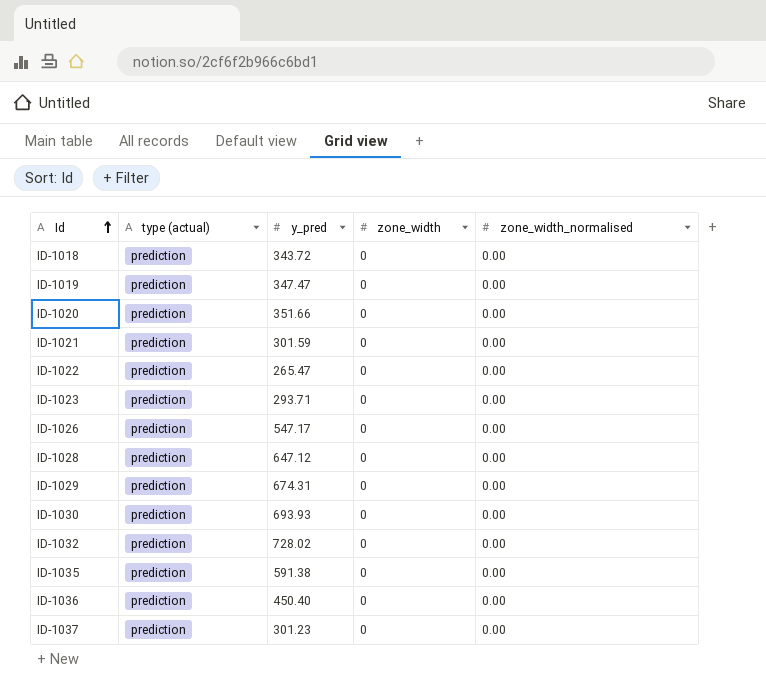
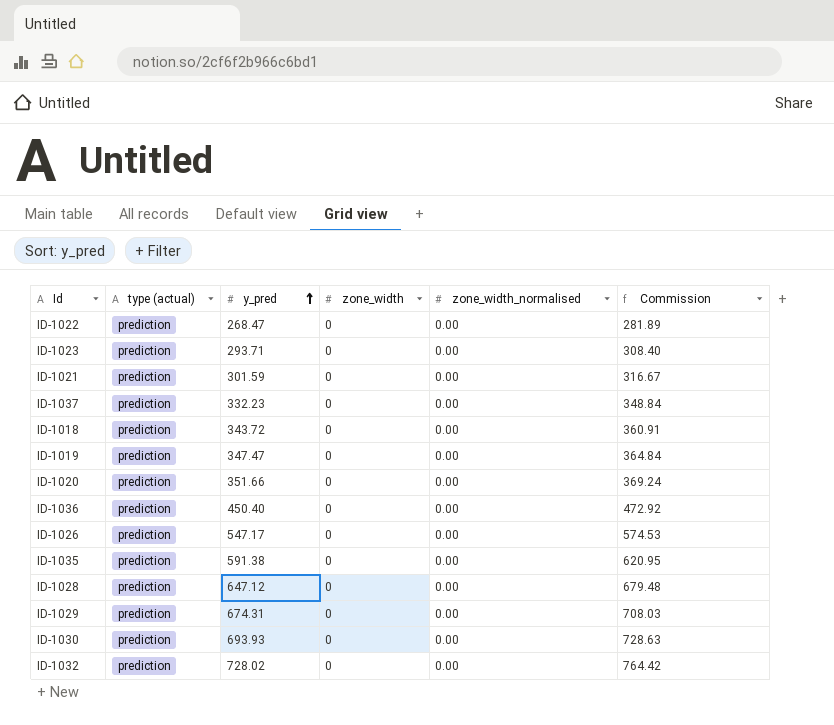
row order: Id ascending -> y_pred ascending
column Commission | formula: none -> [y_pred] * 1.05
ID-1022 | y_pred: 265.47 -> 268.47
ID-1037 | y_pred: 301.23 -> 332.23

